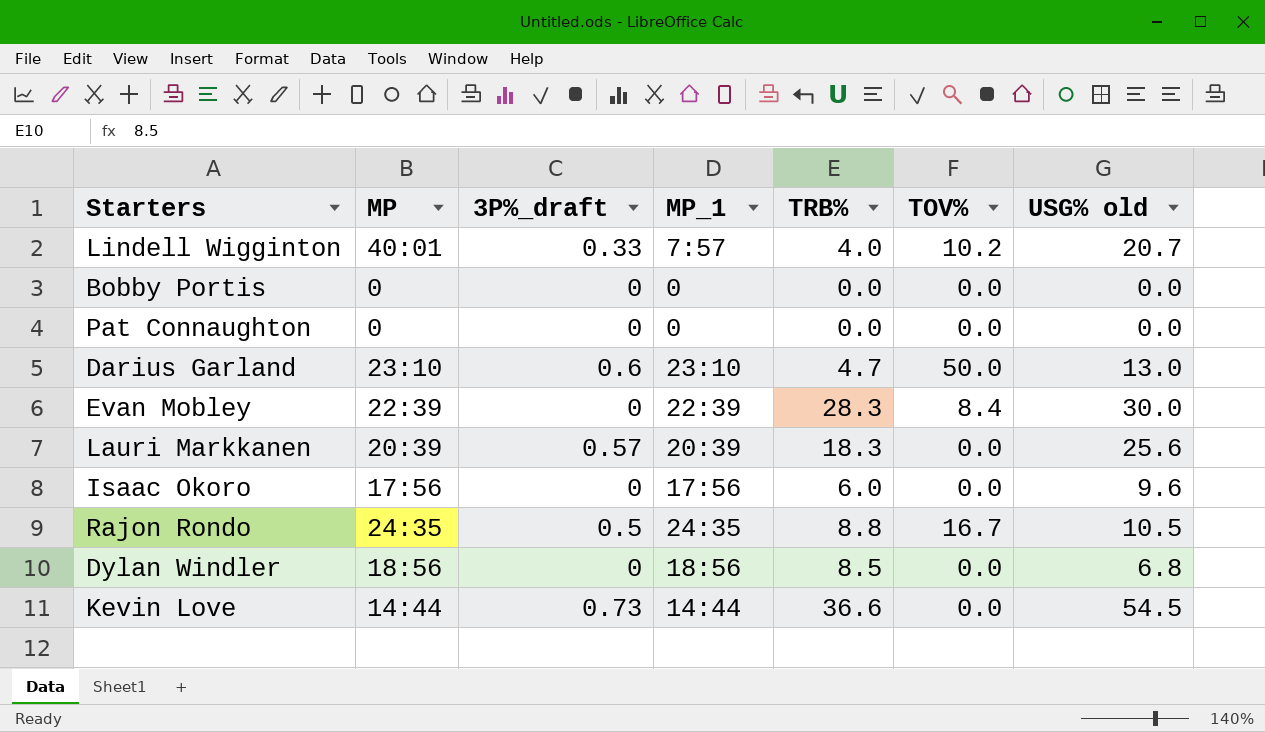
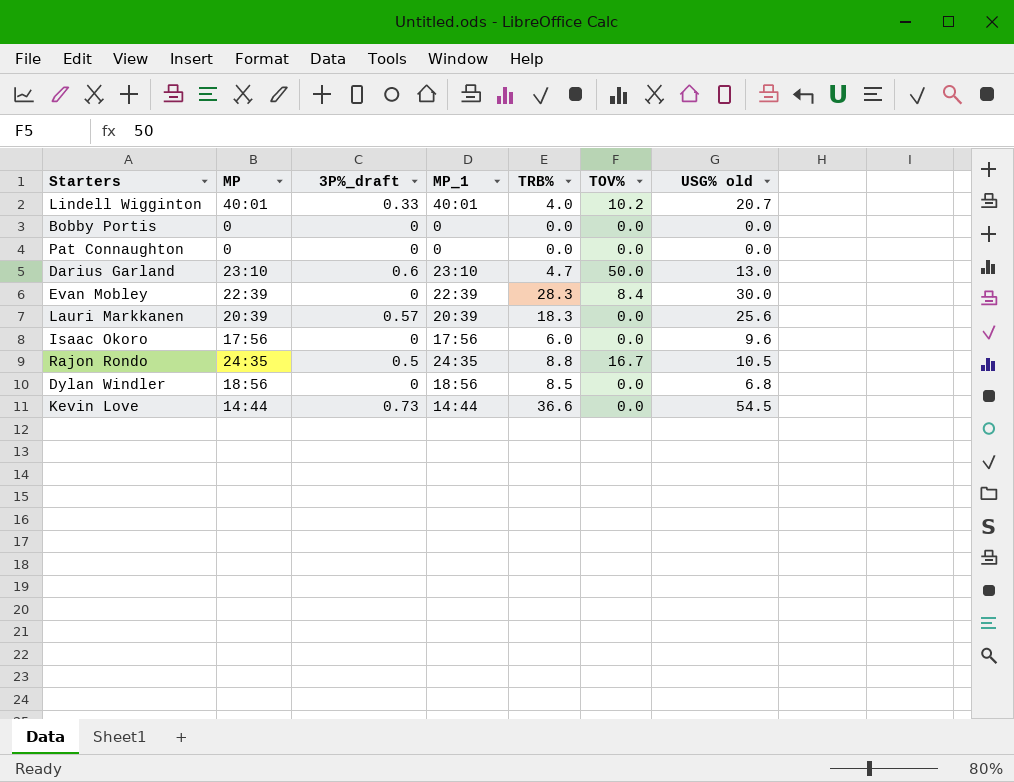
Lindell Wigginton | MP_1: 7:57 -> 40:01

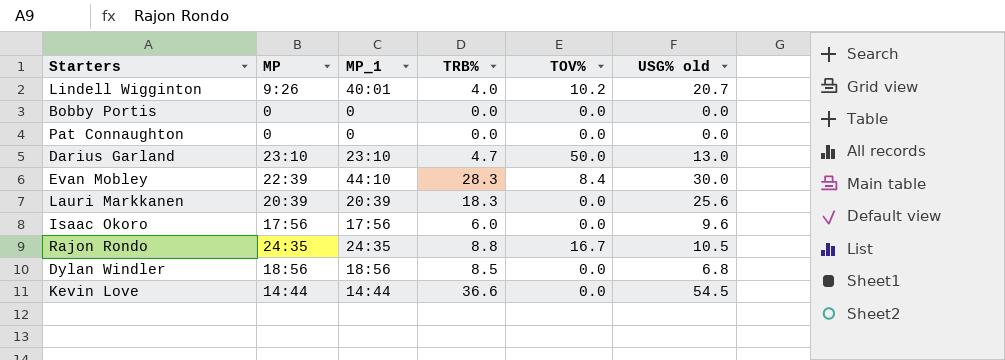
column 3P%_draft | position: 3 -> none
Lindell Wigginton | MP: 40:01 -> 9:26
Evan Mobley | MP_1: 22:39 -> 44:10

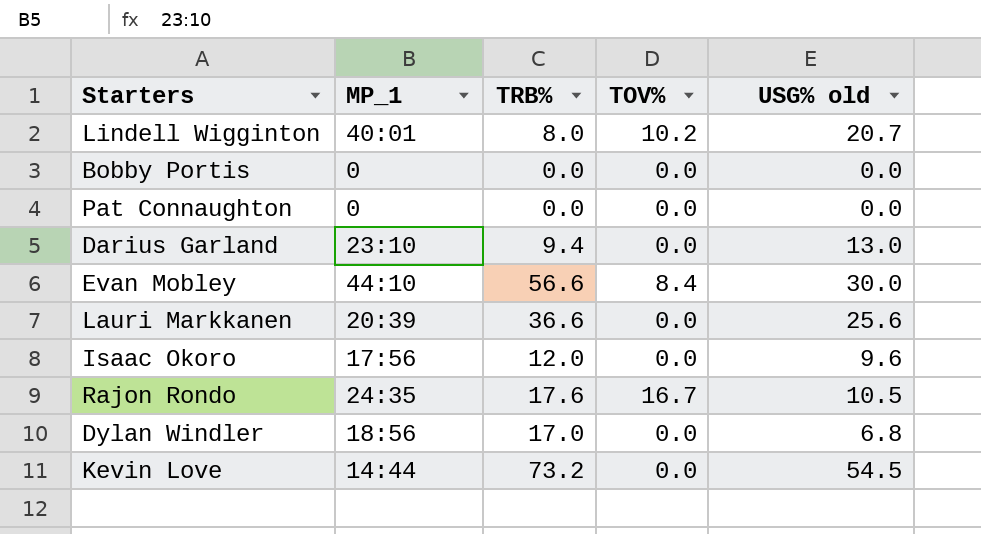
column MP | position: 2 -> none
Lindell Wigginton | TRB%: 4.0 -> 8.0
Darius Garland | TRB%: 4.7 -> 9.4
Darius Garland | TOV%: 50.0 -> 0.0
Evan Mobley | TRB%: 28.3 -> 56.6
Lauri Markkanen | TRB%: 18.3 -> 36.6
Isaac Okoro | TRB%: 6.0 -> 12.0
Rajon Rondo | TRB%: 8.8 -> 17.6
Dylan Windler | TRB%: 8.5 -> 17.0
Kevin Love | TRB%: 36.6 -> 73.2

